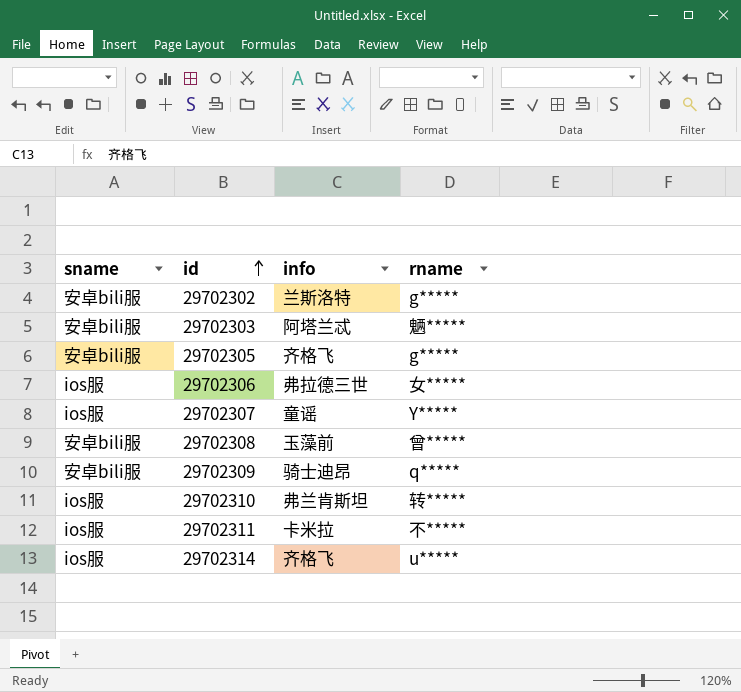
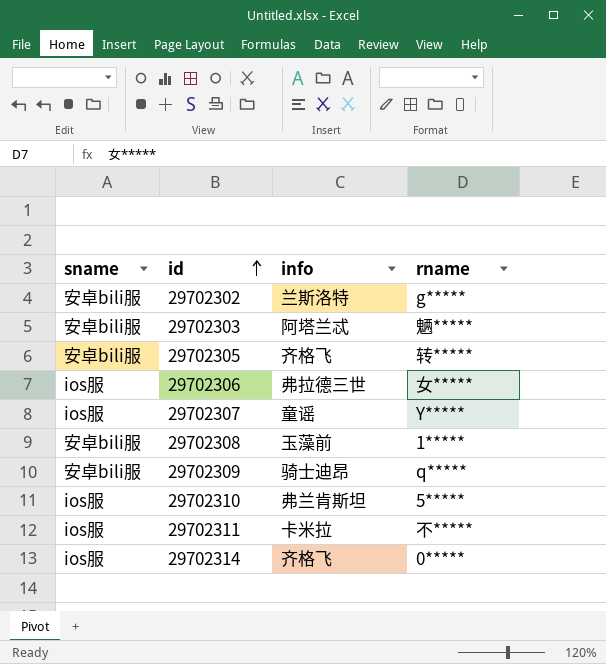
29702305 | rname: g***** -> 转*****
29702308 | rname: 曾***** -> 1*****
29702310 | rname: 转***** -> 5*****
29702314 | rname: u***** -> 0*****

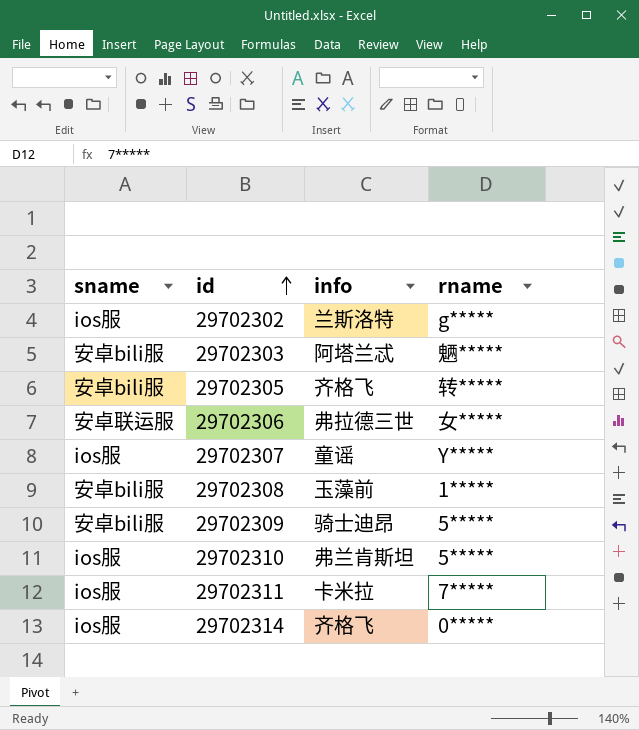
29702302 | sname: 安卓bili服 -> ios服
29702306 | sname: ios服 -> 安卓联运服
29702309 | rname: q***** -> 5*****
29702311 | rname: 不***** -> 7*****

